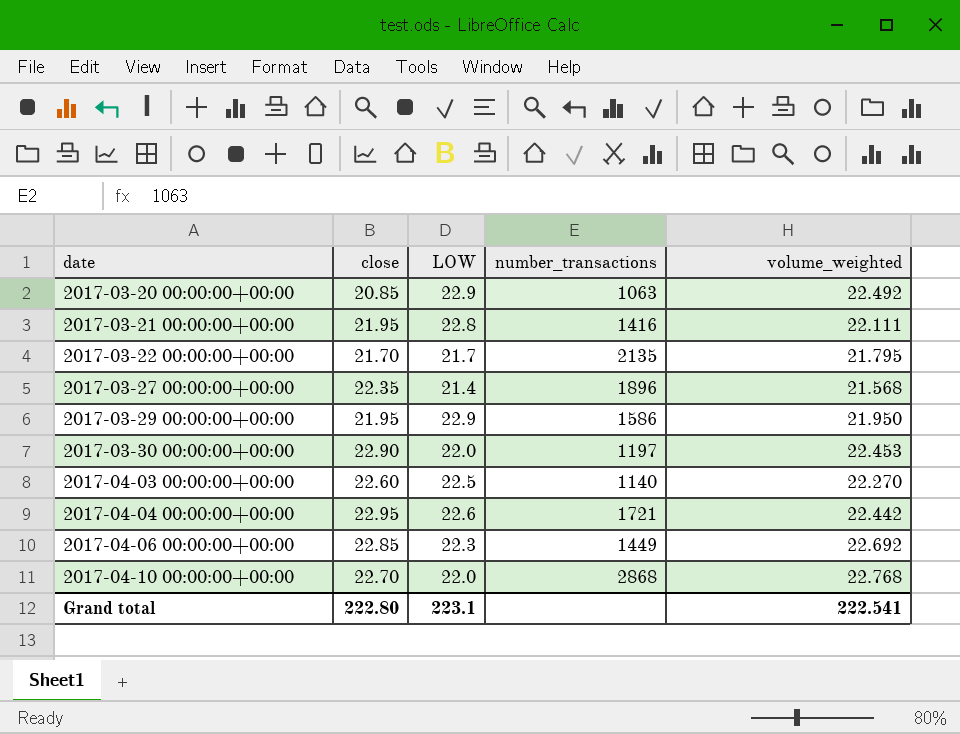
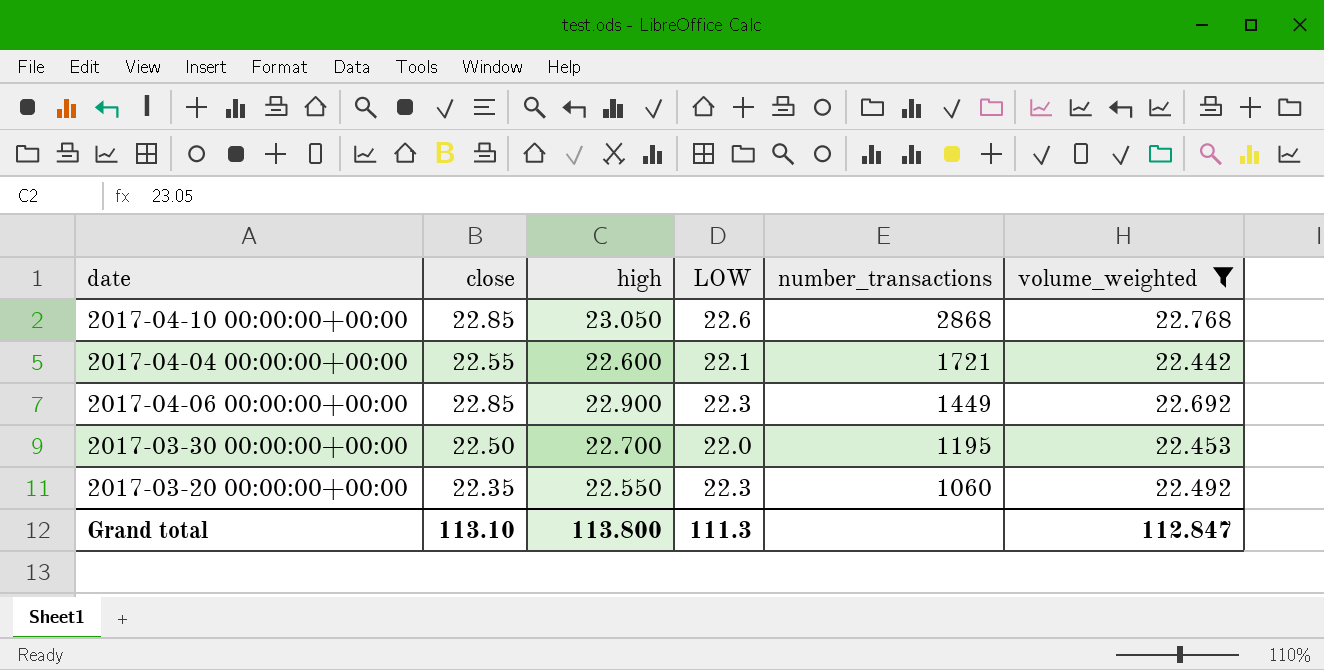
filter: none -> volume_weighted >= 22.442
row order: date ascending -> number_transactions descending
column high | position: none -> 3
2017-04-10 00:00:00+00:00 | close: 22.70 -> 22.85
2017-04-10 00:00:00+00:00 | LOW: 22.0 -> 22.6
2017-04-04 00:00:00+00:00 | close: 22.95 -> 22.55
2017-04-04 00:00:00+00:00 | LOW: 22.6 -> 22.1
2017-03-30 00:00:00+00:00 | close: 22.90 -> 22.50
2017-03-30 00:00:00+00:00 | number_transactions: 1197 -> 1195
2017-03-20 00:00:00+00:00 | close: 20.85 -> 22.35
2017-03-20 00:00:00+00:00 | LOW: 22.9 -> 22.3
2017-03-20 00:00:00+00:00 | number_transactions: 1063 -> 1060
Grand total | close: 222.80 -> 113.10
Grand total | LOW: 223.1 -> 111.3
Grand total | volume_weighted: 222.541 -> 112.847

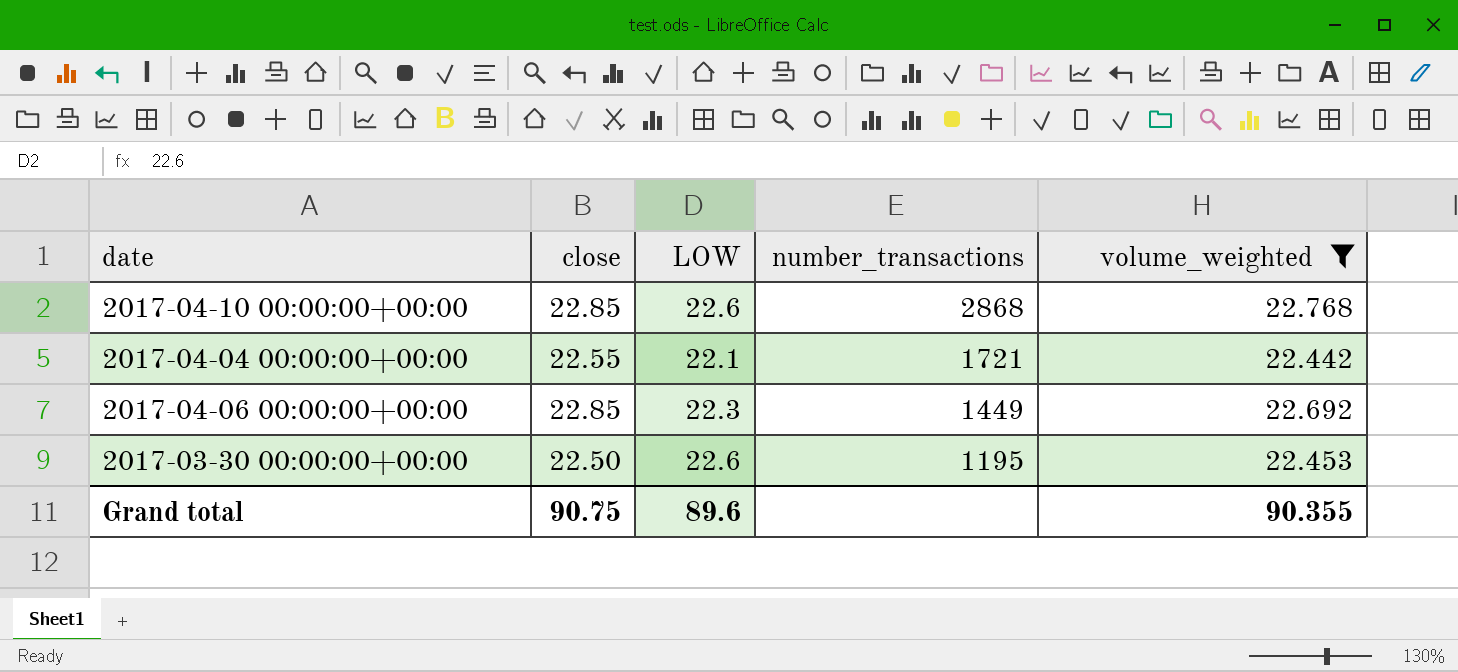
column high | position: 3 -> none
row 2017-03-20 00:00:00+00:00: 22.35 | 22.550 | 22.3 | 1060 | 22.492 -> none
2017-03-30 00:00:00+00:00 | LOW: 22.0 -> 22.6
Grand total | close: 113.10 -> 90.75
Grand total | LOW: 111.3 -> 89.6
Grand total | volume_weighted: 112.847 -> 90.355

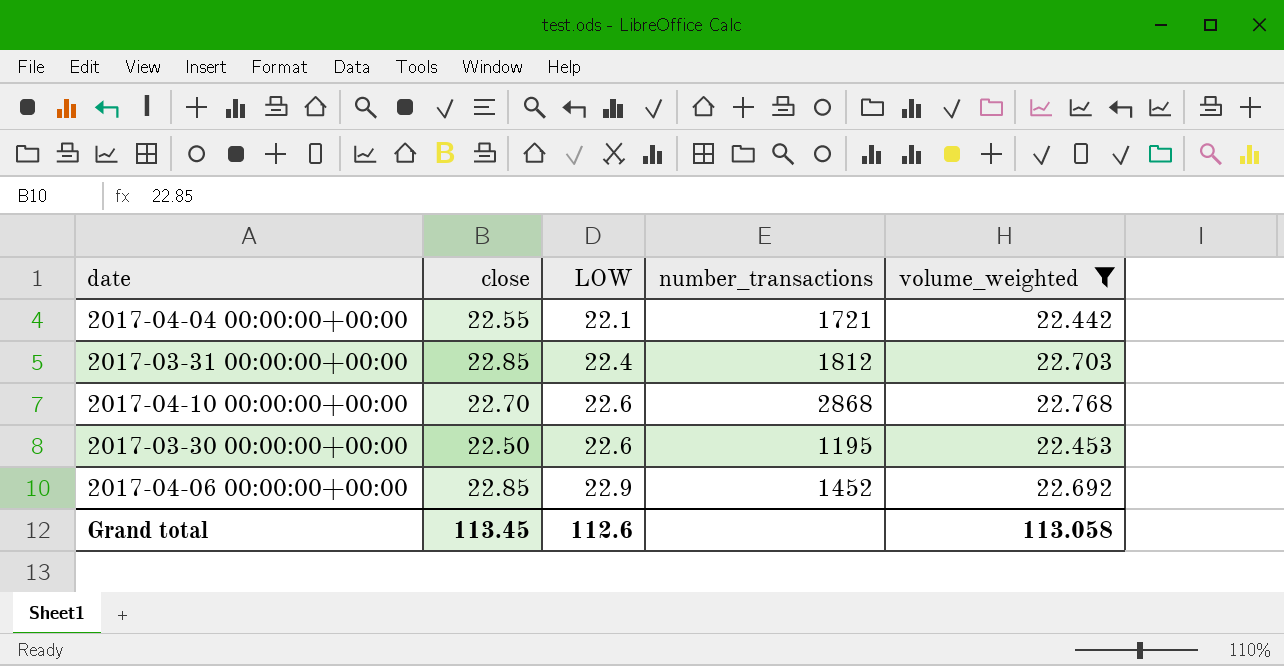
row order: number_transactions descending -> LOW ascending
row 2017-03-31 00:00:00+00:00: none -> 22.85 | 22.4 | 1812 | 22.703
2017-04-10 00:00:00+00:00 | close: 22.85 -> 22.70
2017-04-06 00:00:00+00:00 | LOW: 22.3 -> 22.9
2017-04-06 00:00:00+00:00 | number_transactions: 1449 -> 1452
Grand total | close: 90.75 -> 113.45
Grand total | LOW: 89.6 -> 112.6
Grand total | volume_weighted: 90.355 -> 113.058

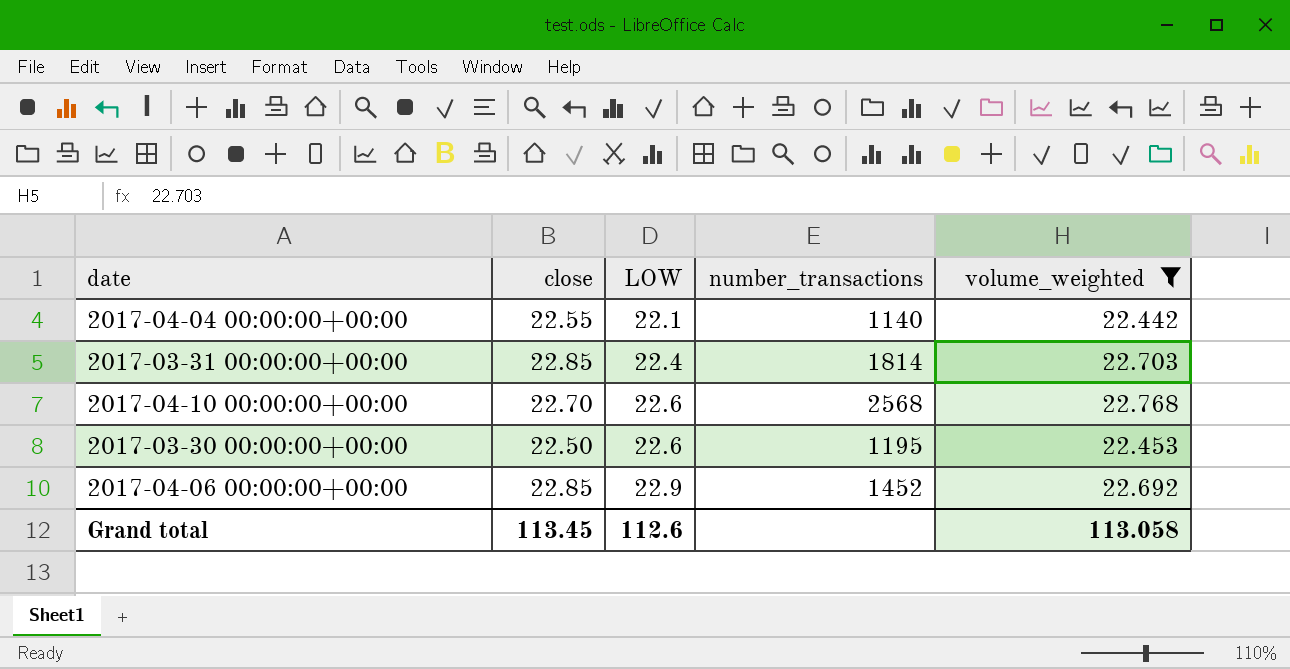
2017-04-04 00:00:00+00:00 | number_transactions: 1721 -> 1140
2017-03-31 00:00:00+00:00 | number_transactions: 1812 -> 1814
2017-04-10 00:00:00+00:00 | number_transactions: 2868 -> 2568

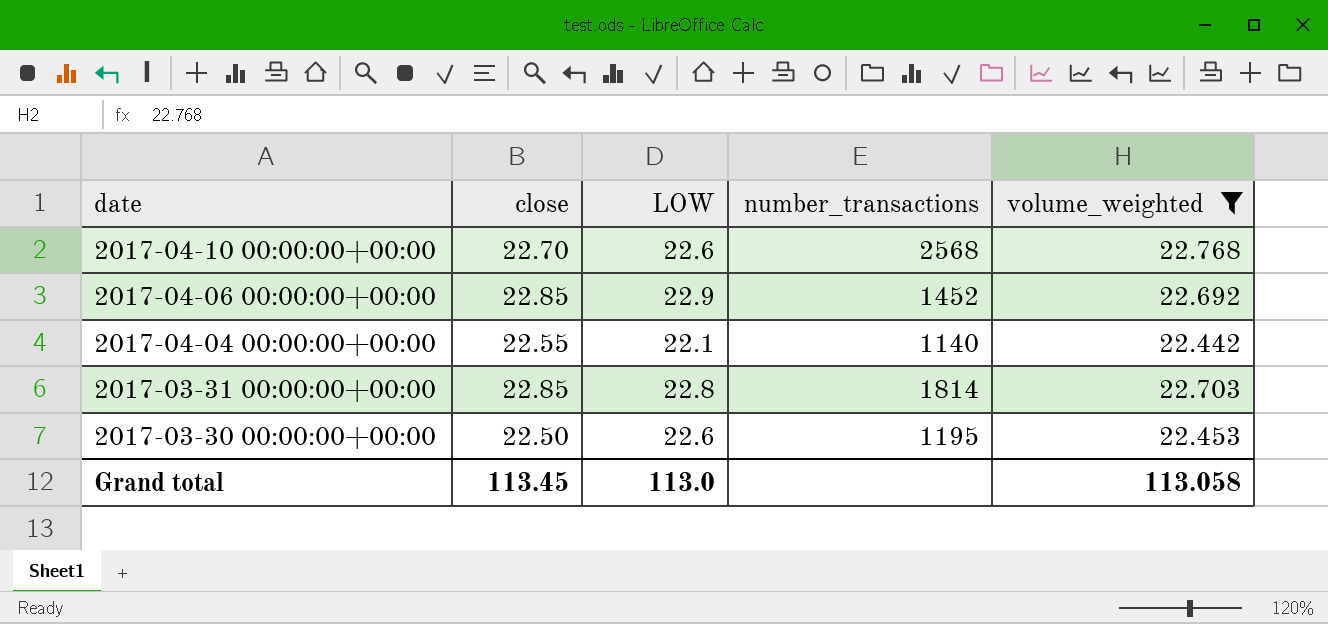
row order: LOW ascending -> date descending
2017-03-31 00:00:00+00:00 | LOW: 22.4 -> 22.8
Grand total | LOW: 112.6 -> 113.0

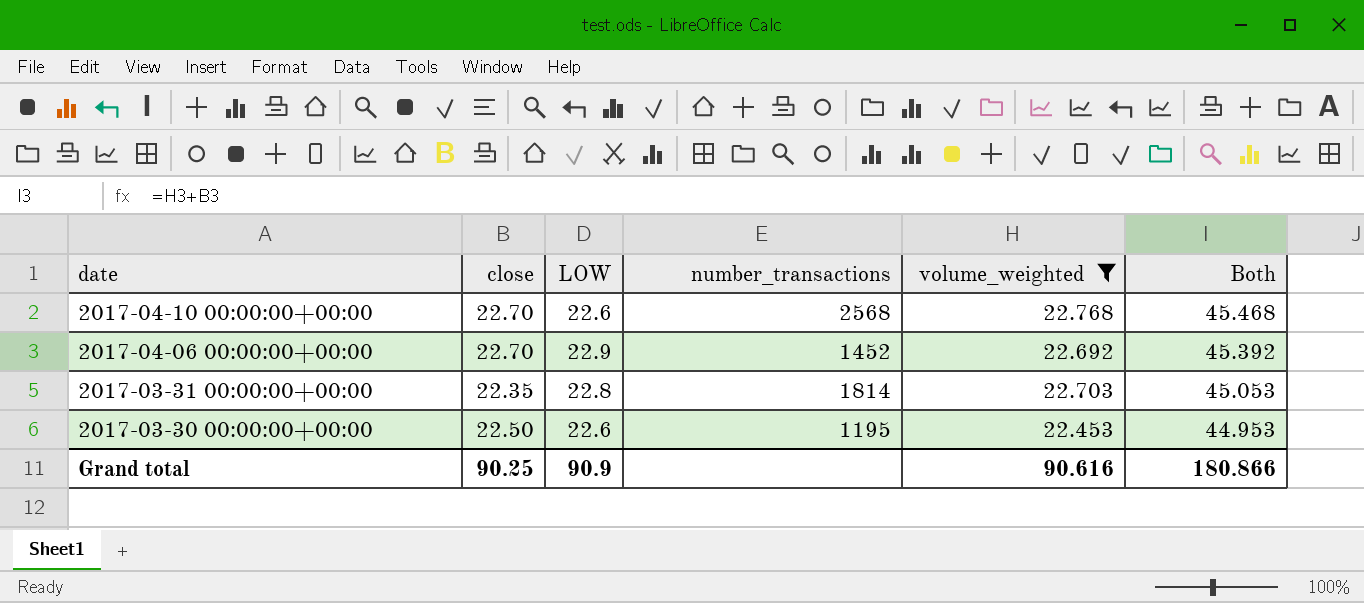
column Both | formula: none -> [close] + [volume_weighted]
row 2017-04-04 00:00:00+00:00: 22.55 | 22.1 | 1140 | 22.442 -> none
2017-04-06 00:00:00+00:00 | close: 22.85 -> 22.70
2017-03-31 00:00:00+00:00 | close: 22.85 -> 22.35
Grand total | close: 113.45 -> 90.25
Grand total | LOW: 113.0 -> 90.9
Grand total | volume_weighted: 113.058 -> 90.616

